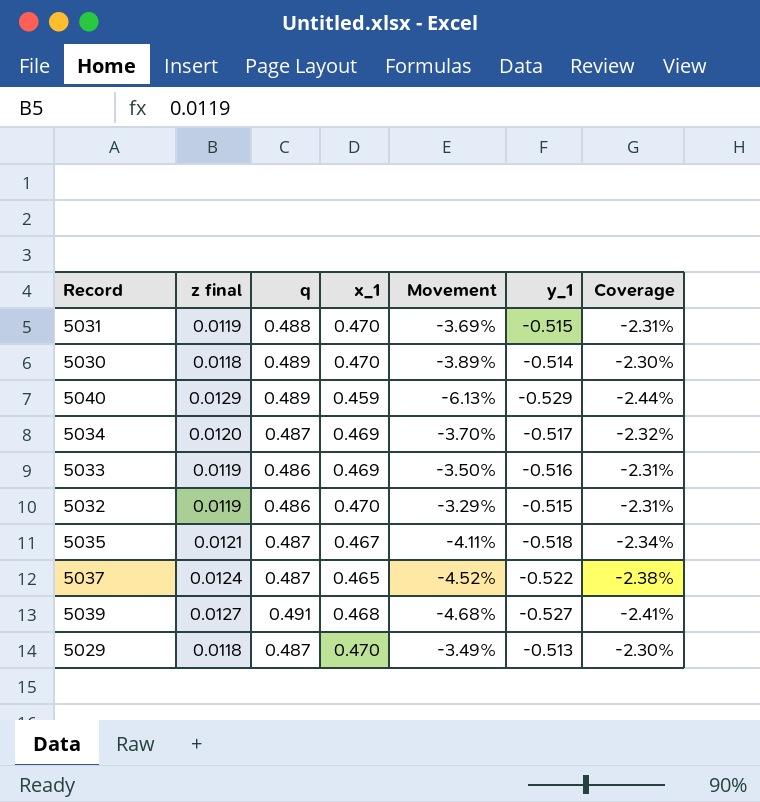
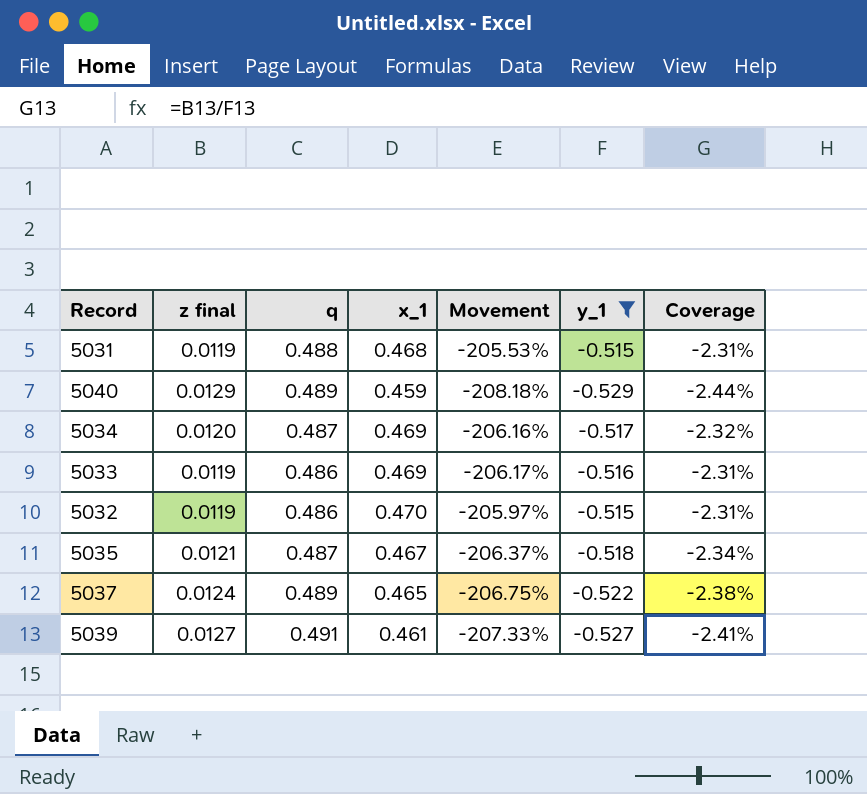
filter: none -> y_1 <= -0.515
column Movement | formula: ([x_1] - [q]) / [q] -> ([y_1] - [q]) / [q]
5031 | x_1: 0.470 -> 0.468
5037 | q: 0.487 -> 0.489
5039 | x_1: 0.468 -> 0.461

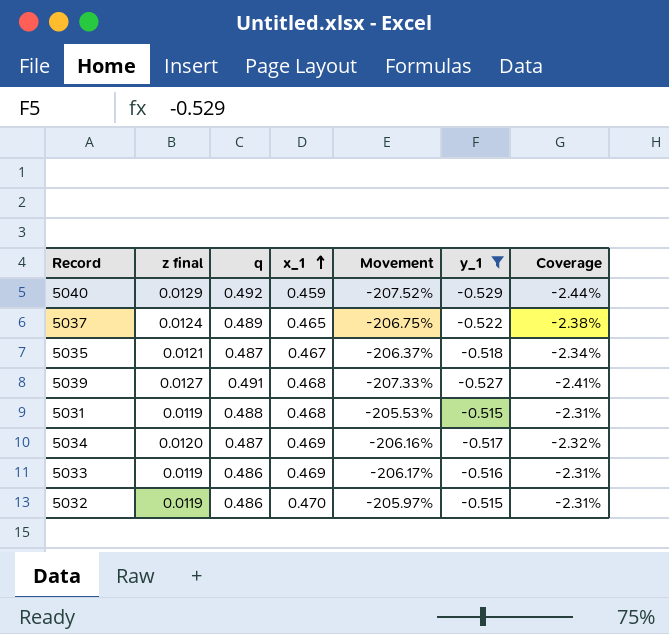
row order: none -> x_1 ascending
5040 | q: 0.489 -> 0.492
5040 | Movement: -208.18% -> -207.52%
5039 | x_1: 0.461 -> 0.468

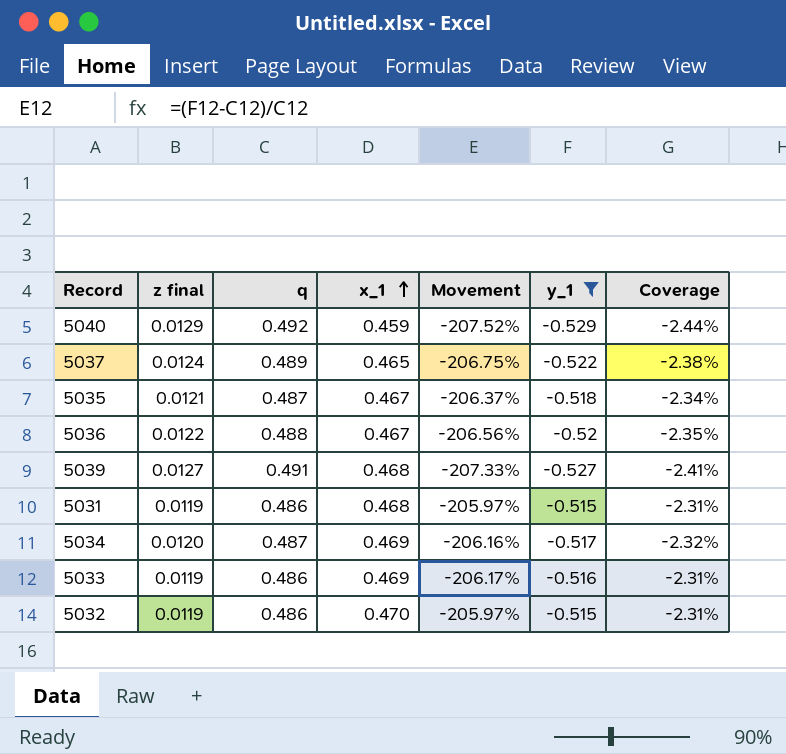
row 5036: none -> 0.0122 | 0.488 | 0.467 | -206.56% | -0.52 | -2.35%
5031 | q: 0.488 -> 0.486
5031 | Movement: -205.53% -> -205.97%

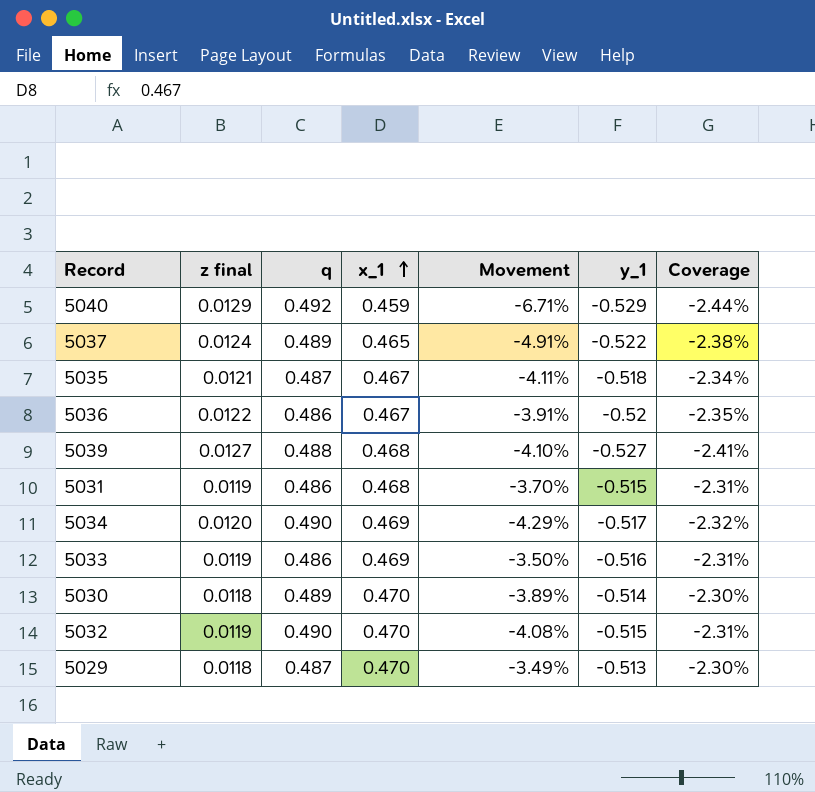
filter: y_1 <= -0.515 -> none
column Movement | formula: ([y_1] - [q]) / [q] -> ([x_1] - [q]) / [q]
5036 | q: 0.488 -> 0.486
5039 | q: 0.491 -> 0.488
5034 | q: 0.487 -> 0.490
5032 | q: 0.486 -> 0.490

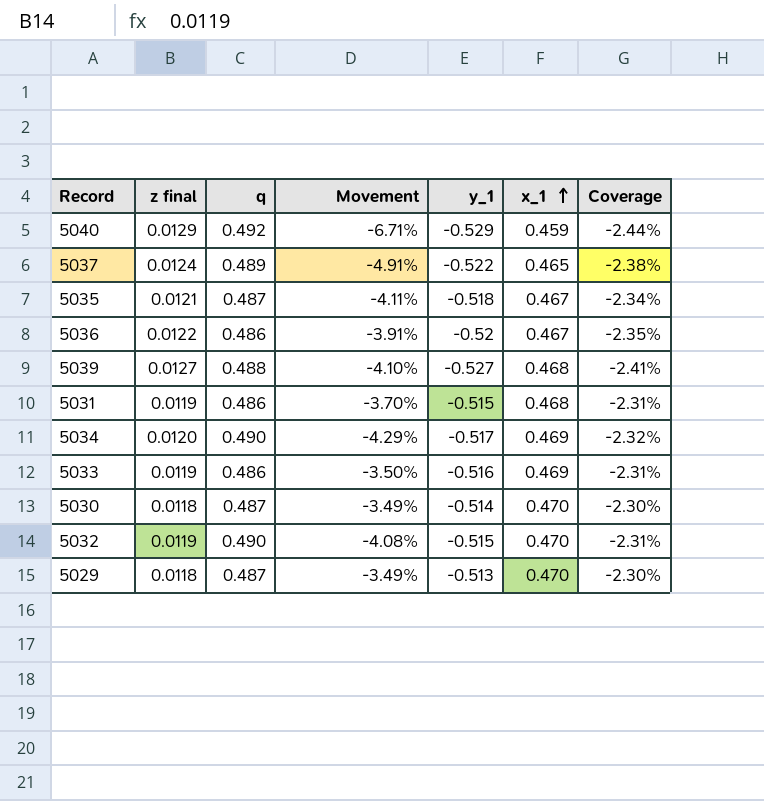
column x_1 | position: 4 -> 6
5030 | q: 0.489 -> 0.487
5030 | Movement: -3.89% -> -3.49%

